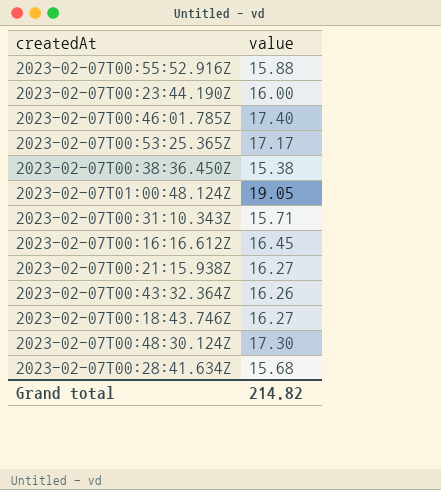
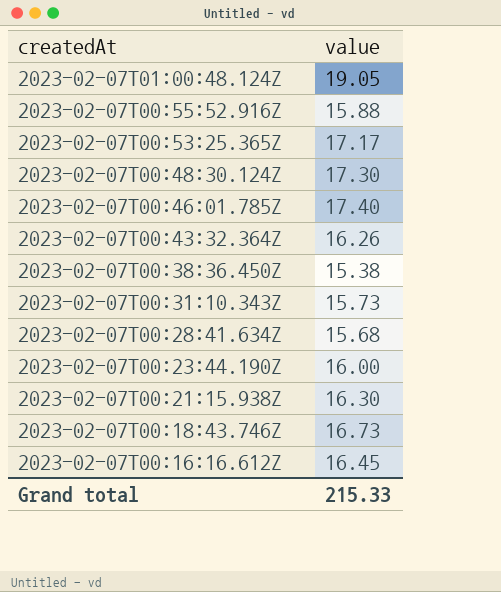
row order: none -> createdAt descending
2023-02-07T00:31:10.343Z | value: 15.71 -> 15.73
2023-02-07T00:21:15.938Z | value: 16.27 -> 16.30
2023-02-07T00:18:43.746Z | value: 16.27 -> 16.73
Grand total | value: 214.82 -> 215.33

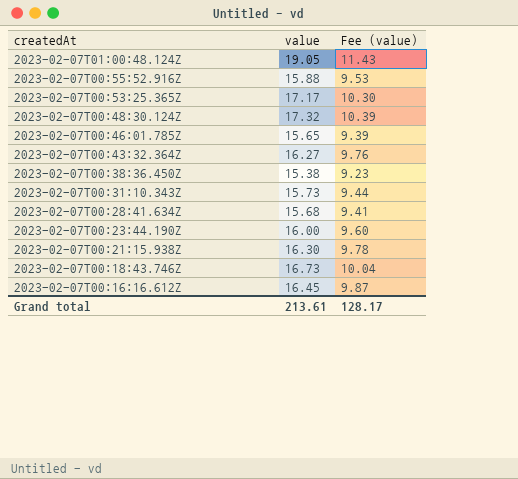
column Fee (value) | formula: none -> [value] * 0.6
2023-02-07T00:48:30.124Z | value: 17.30 -> 17.32
2023-02-07T00:46:01.785Z | value: 17.40 -> 15.65
2023-02-07T00:43:32.364Z | value: 16.26 -> 16.27
Grand total | value: 215.33 -> 213.61

